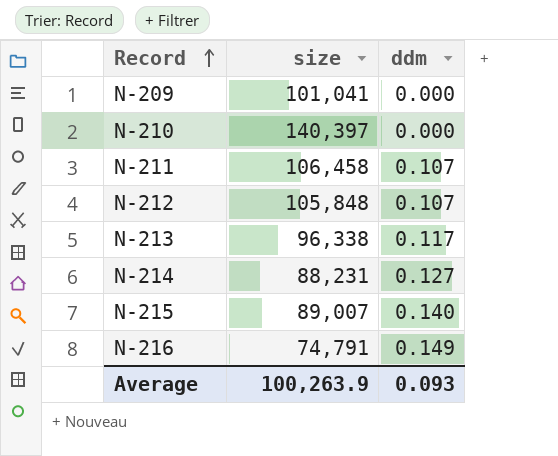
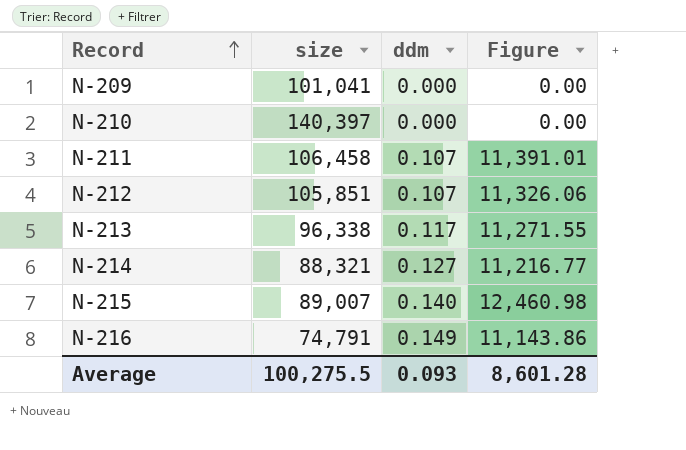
column Figure | formula: none -> [size] * [ddm]
N-212 | size: 105,848 -> 105,851
N-214 | size: 88,231 -> 88,321
Average | size: 100,263.9 -> 100,275.5

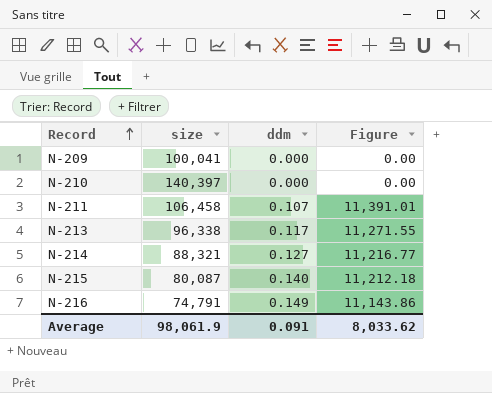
row N-212: 105,851 | 0.107 | 11,326.06 -> none
N-209 | size: 101,041 -> 100,041
N-215 | size: 89,007 -> 80,087
N-215 | Figure: 12,460.98 -> 11,212.18
Average | size: 100,275.5 -> 98,061.9
Average | ddm: 0.093 -> 0.091
Average | Figure: 8,601.28 -> 8,033.62

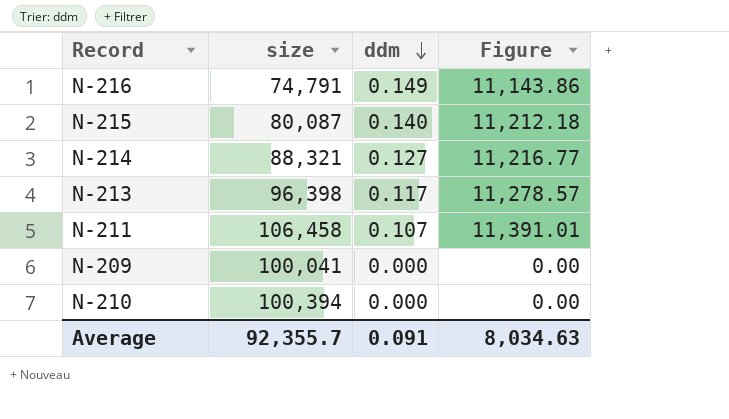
row order: Record ascending -> ddm descending
N-213 | size: 96,338 -> 96,398
N-213 | Figure: 11,271.55 -> 11,278.57
N-210 | size: 140,397 -> 100,394
Average | size: 98,061.9 -> 92,355.7
Average | Figure: 8,033.62 -> 8,034.63

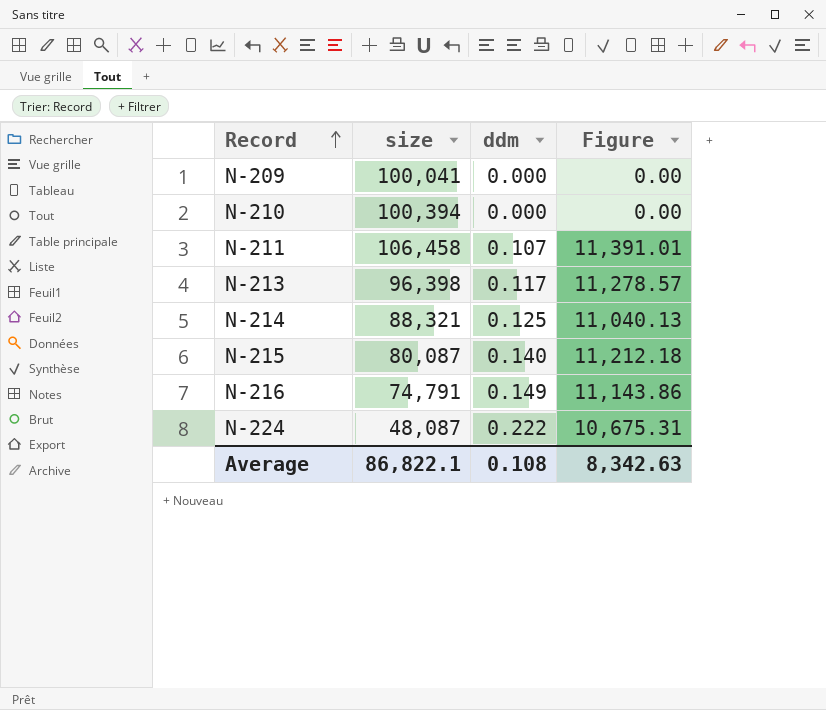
row order: ddm descending -> Record ascending
N-214 | ddm: 0.127 -> 0.125
N-214 | Figure: 11,216.77 -> 11,040.13
row N-224: none -> 48,087 | 0.222 | 10,675.31
Average | size: 92,355.7 -> 86,822.1
Average | ddm: 0.091 -> 0.108
Average | Figure: 8,034.63 -> 8,342.63

